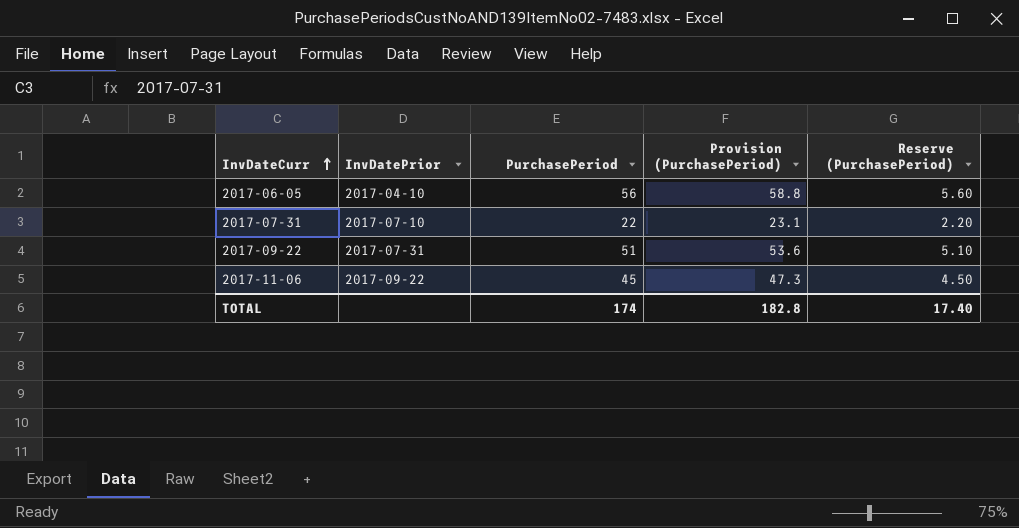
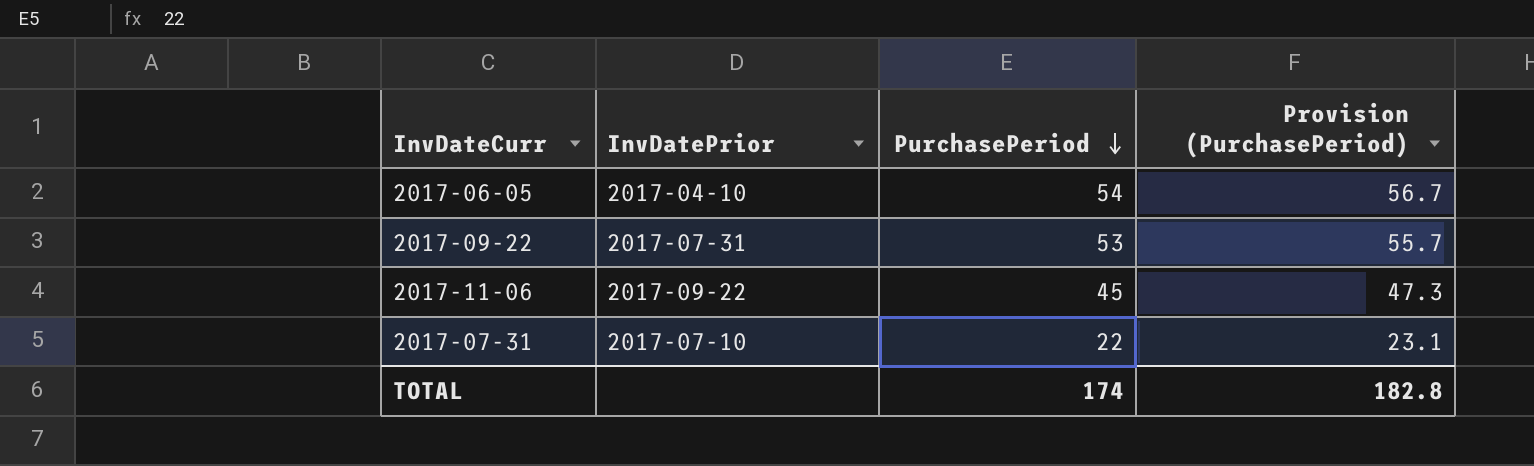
row order: InvDateCurr ascending -> PurchasePeriod descending
column Reserve (PurchasePeriod) | formula: [PurchasePeriod] * 0.1 -> none
2017-06-05 | PurchasePeriod: 56 -> 54
2017-06-05 | Provision (PurchasePeriod): 58.8 -> 56.7
2017-09-22 | PurchasePeriod: 51 -> 53
2017-09-22 | Provision (PurchasePeriod): 53.6 -> 55.7

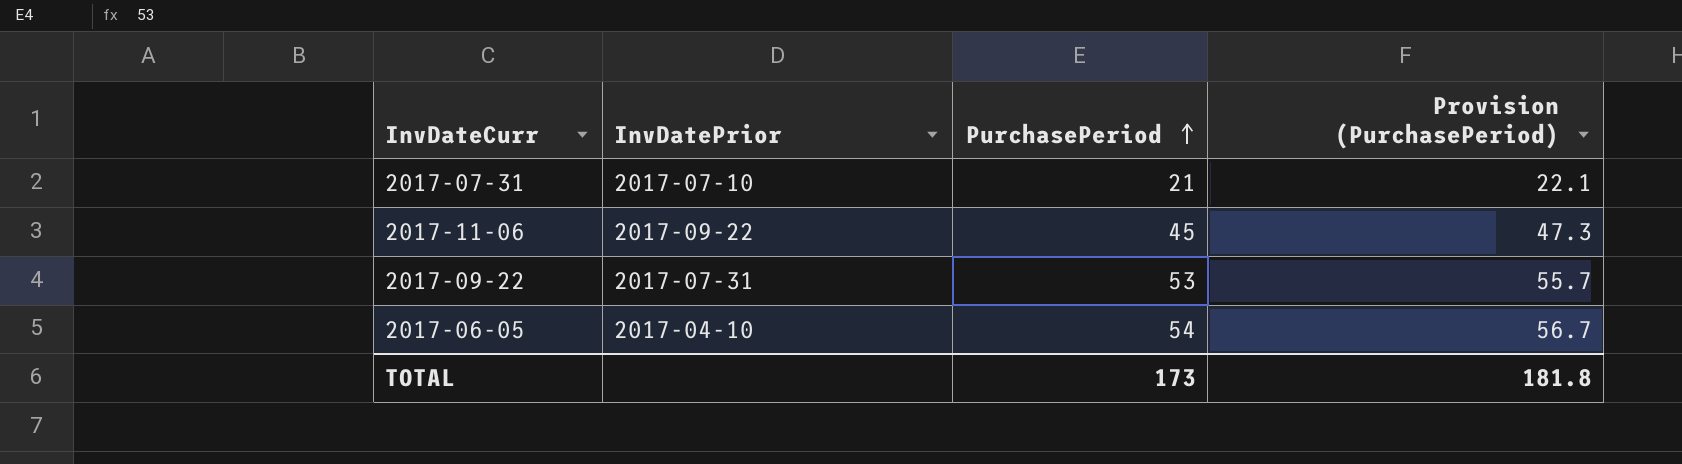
row order: PurchasePeriod descending -> PurchasePeriod ascending
2017-07-31 | PurchasePeriod: 22 -> 21
2017-07-31 | Provision (PurchasePeriod): 23.1 -> 22.1
TOTAL | PurchasePeriod: 174 -> 173
TOTAL | Provision (PurchasePeriod): 182.8 -> 181.8

